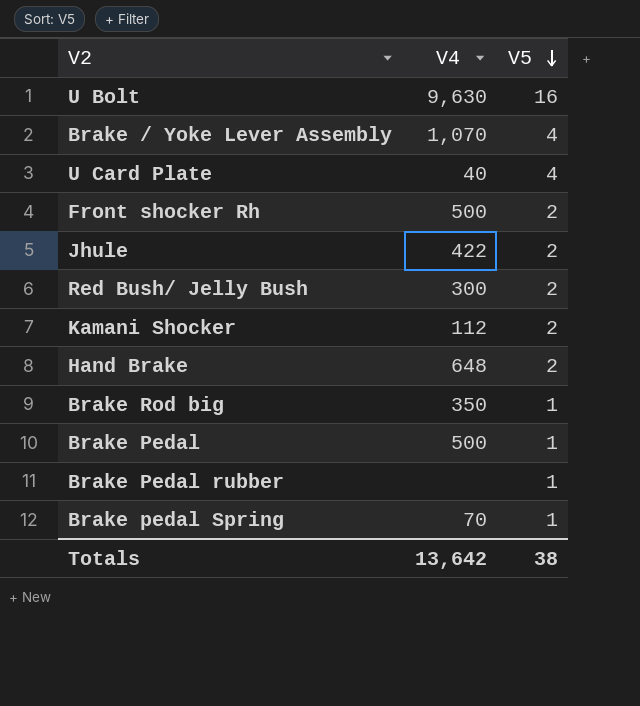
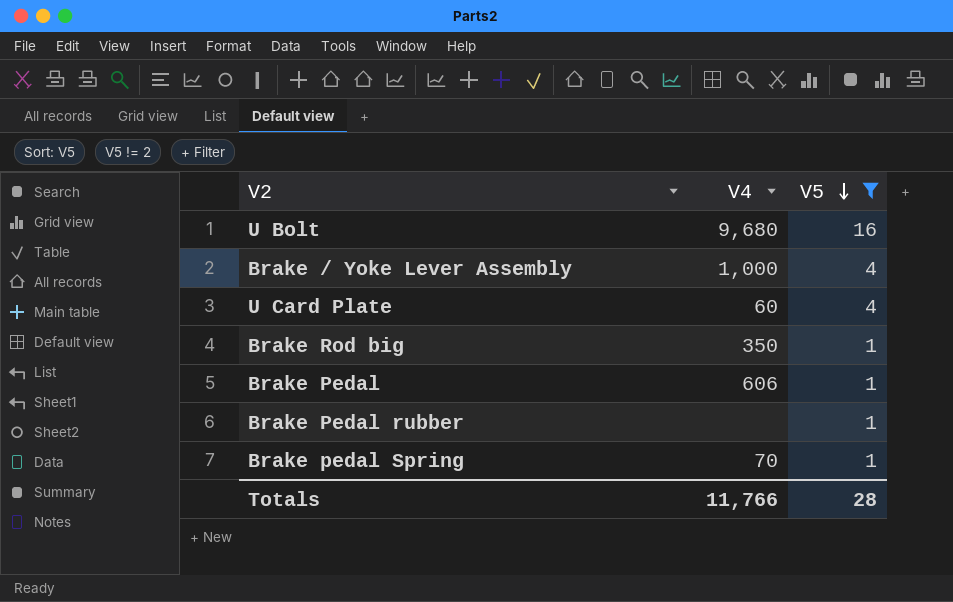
filter: none -> V5 != 2
U Bolt | V4: 9,630 -> 9,680
Brake / Yoke Lever Assembly | V4: 1,070 -> 1,000
U Card Plate | V4: 40 -> 60
Brake Pedal | V4: 500 -> 606
Totals | V4: 13,642 -> 11,766
Totals | V5: 38 -> 28

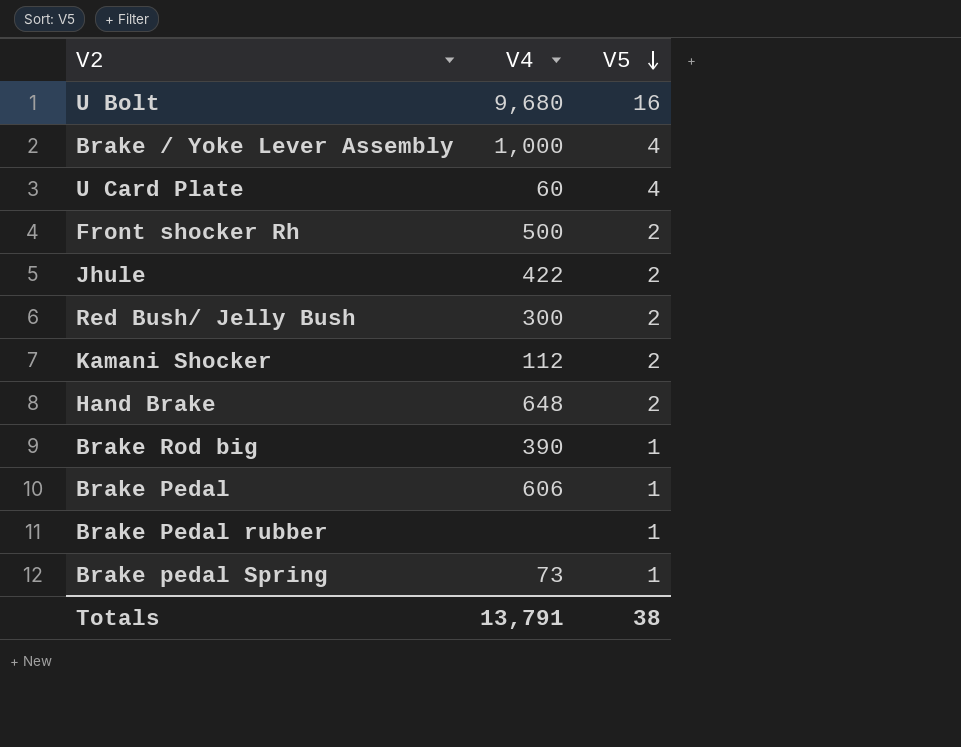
filter: V5 != 2 -> none
Brake Rod big | V4: 350 -> 390
Brake pedal Spring | V4: 70 -> 73
Totals | V4: 11,766 -> 13,791
Totals | V5: 28 -> 38

